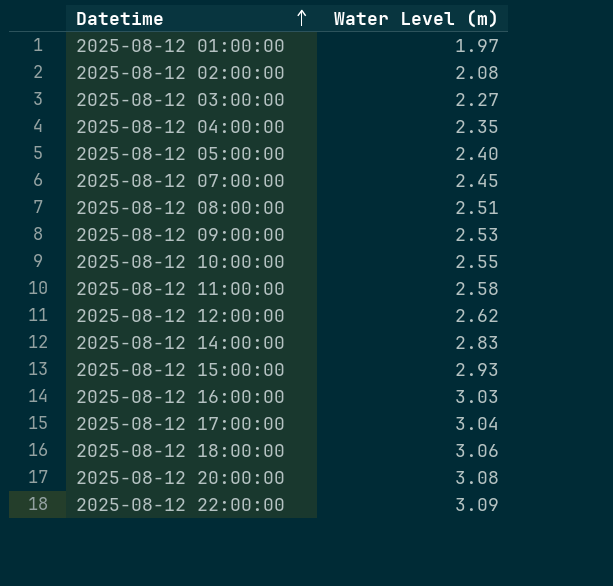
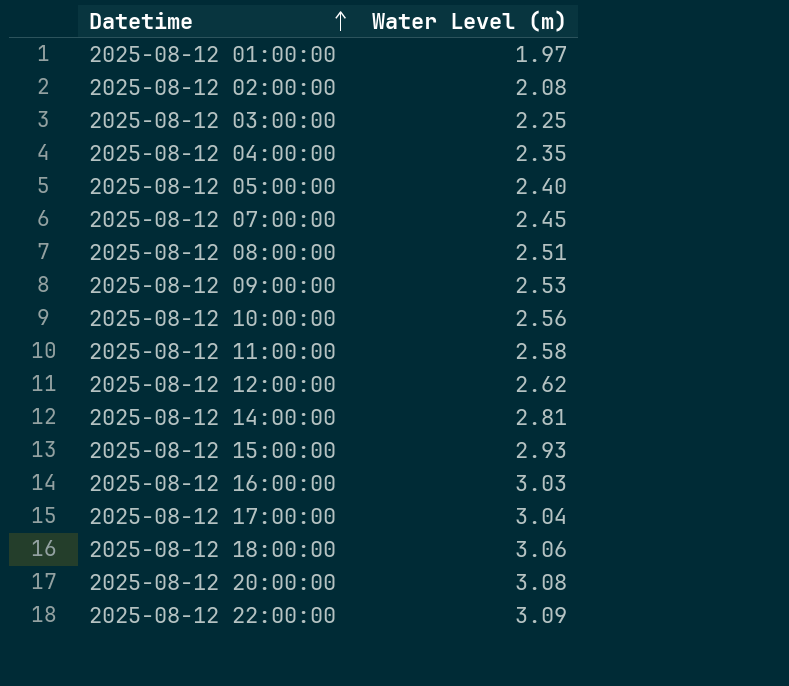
2025-08-12 03:00:00 | Water Level (m): 2.27 -> 2.25
2025-08-12 10:00:00 | Water Level (m): 2.55 -> 2.56
2025-08-12 14:00:00 | Water Level (m): 2.83 -> 2.81

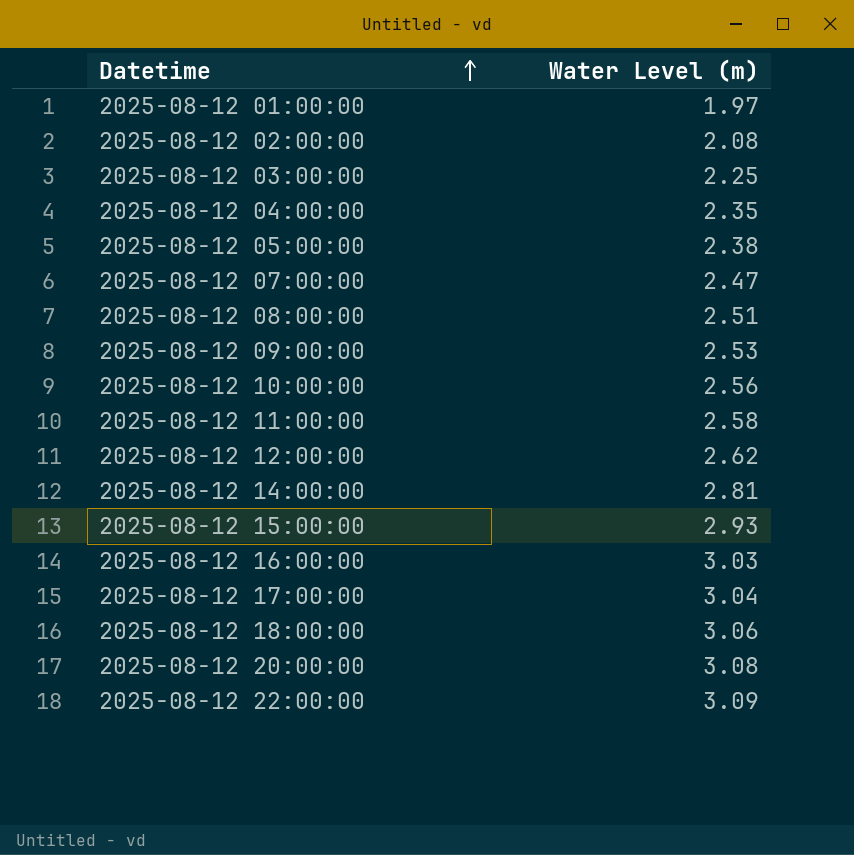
2025-08-12 05:00:00 | Water Level (m): 2.40 -> 2.38
2025-08-12 07:00:00 | Water Level (m): 2.45 -> 2.47

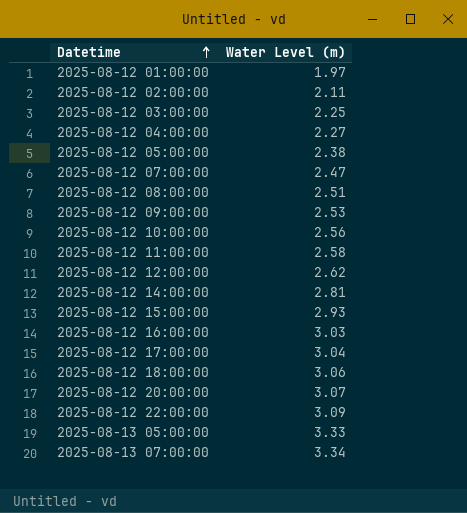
2025-08-12 02:00:00 | Water Level (m): 2.08 -> 2.11
2025-08-12 04:00:00 | Water Level (m): 2.35 -> 2.27
2025-08-12 20:00:00 | Water Level (m): 3.08 -> 3.07
row 2025-08-13 05:00:00: none -> 3.33
row 2025-08-13 07:00:00: none -> 3.34

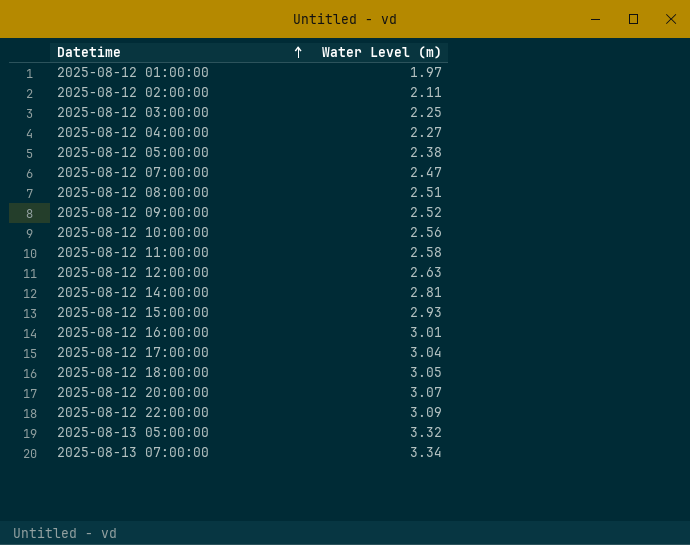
2025-08-12 09:00:00 | Water Level (m): 2.53 -> 2.52
2025-08-12 12:00:00 | Water Level (m): 2.62 -> 2.63
2025-08-12 16:00:00 | Water Level (m): 3.03 -> 3.01
2025-08-12 18:00:00 | Water Level (m): 3.06 -> 3.05
2025-08-13 05:00:00 | Water Level (m): 3.33 -> 3.32

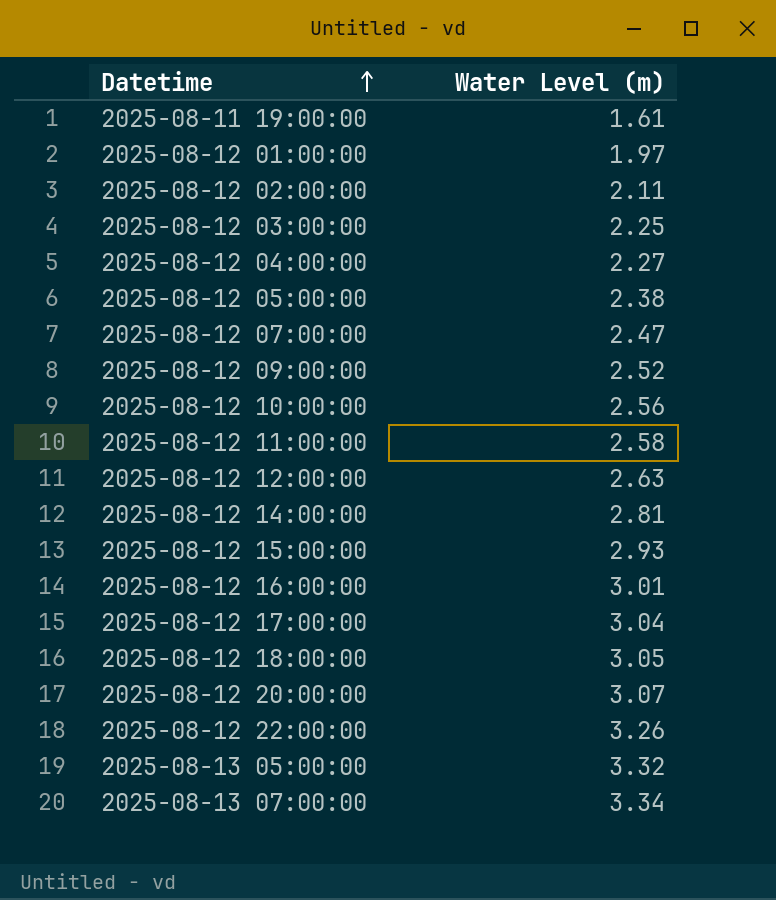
row 2025-08-12 08:00:00: 2.51 -> none
row 2025-08-11 19:00:00: none -> 1.61
2025-08-12 22:00:00 | Water Level (m): 3.09 -> 3.26

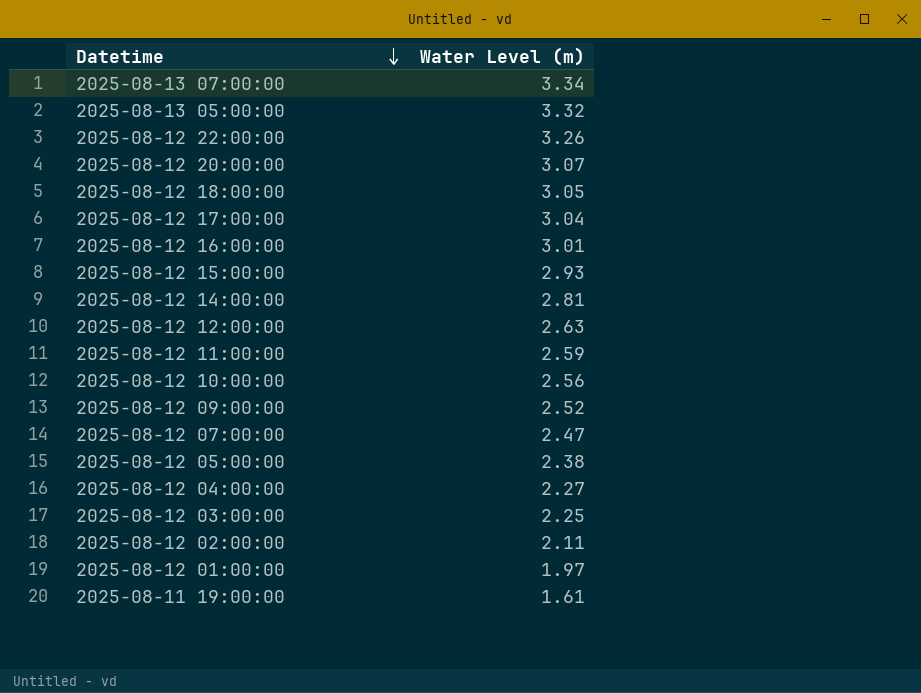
row order: Datetime ascending -> Datetime descending
2025-08-12 11:00:00 | Water Level (m): 2.58 -> 2.59

